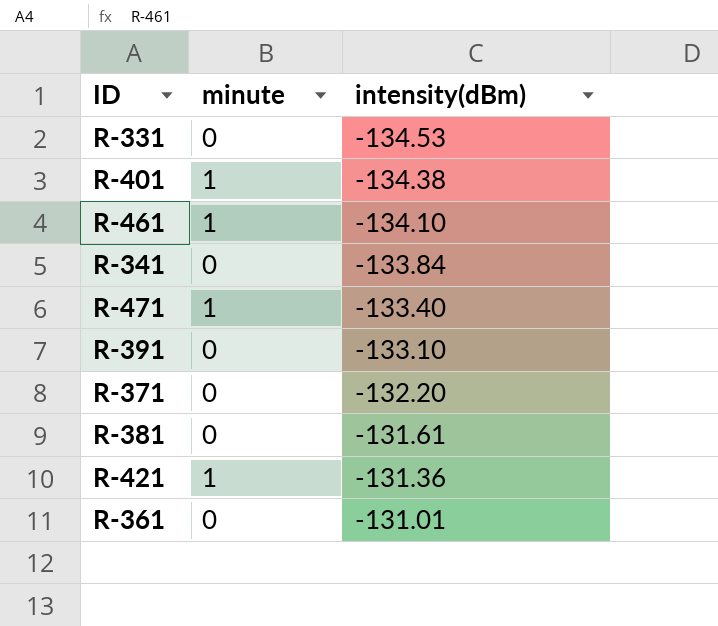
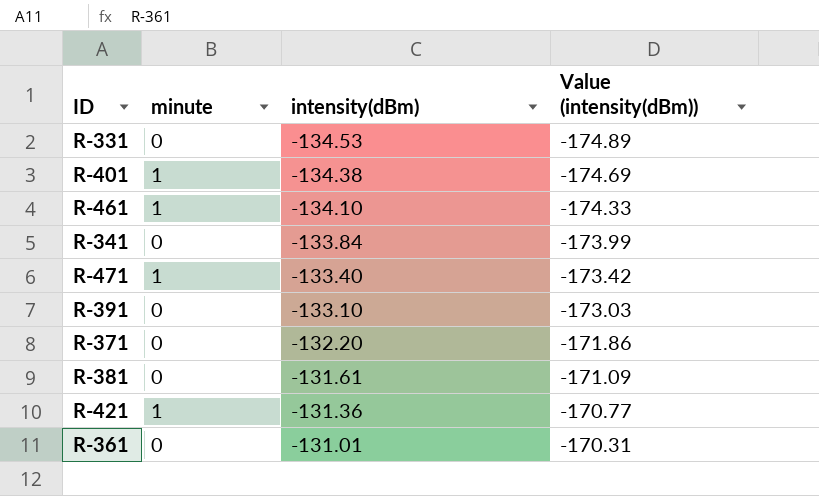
column Value (intensity(dBm)) | formula: none -> [intensity(dBm)] * 1.3

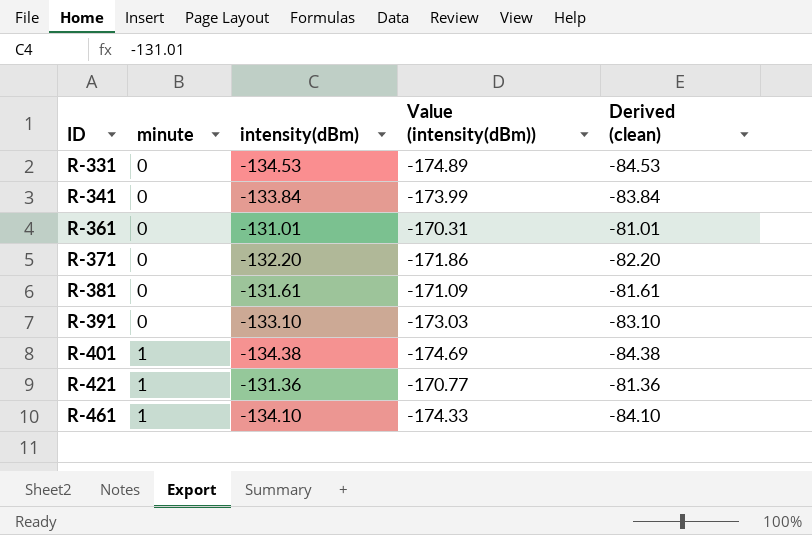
row order: intensity(dBm) ascending -> ID ascending
column Derived (clean) | formula: none -> [intensity(dBm)] + 50
row R-471: 1 | -133.40 | -173.42 -> none

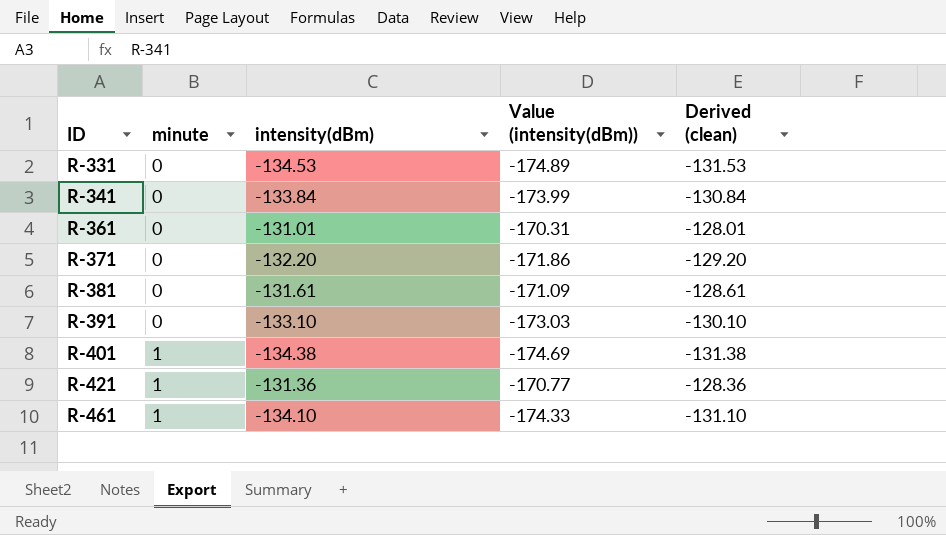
column Derived (clean) | formula: [intensity(dBm)] + 50 -> [intensity(dBm)] + 3

